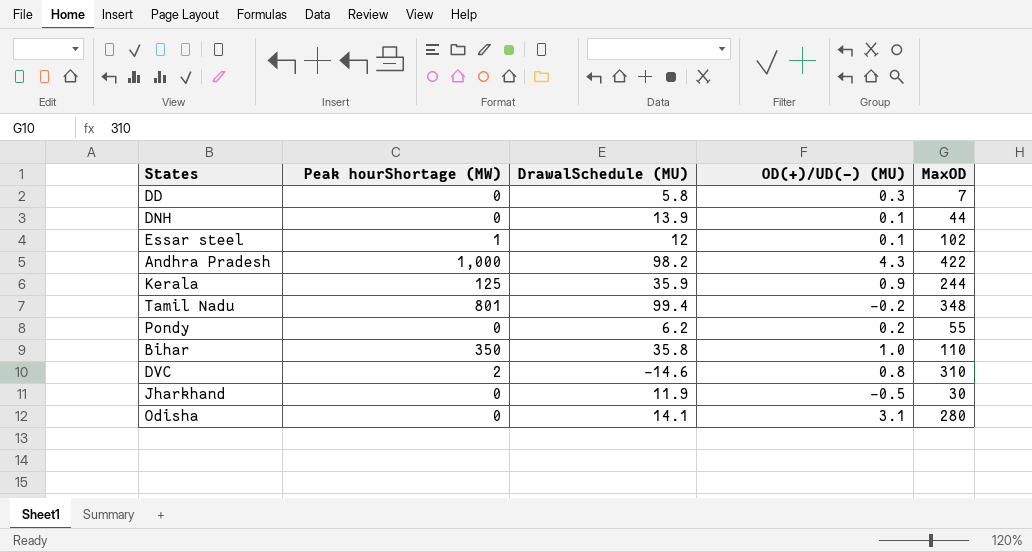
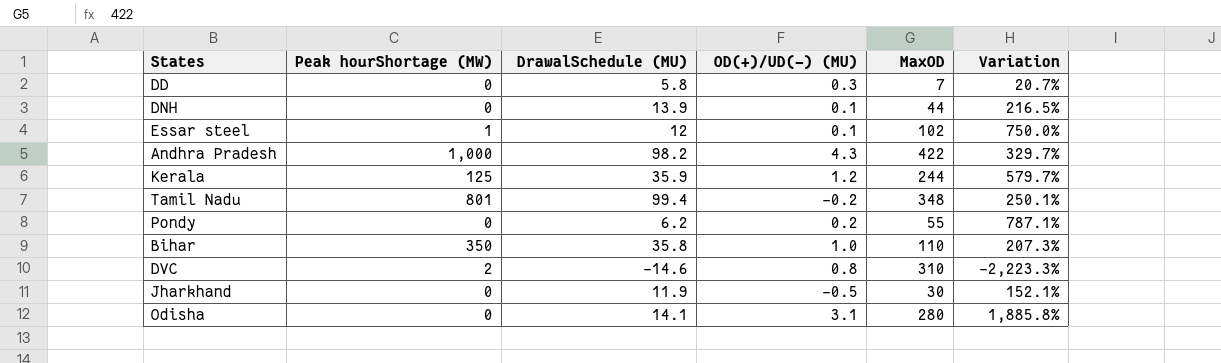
column Variation | formula: none -> ([MaxOD] - [DrawalSchedule (MU)]) / [DrawalSchedule (MU)]
Kerala | OD(+)/UD(-) (MU): 0.9 -> 1.2

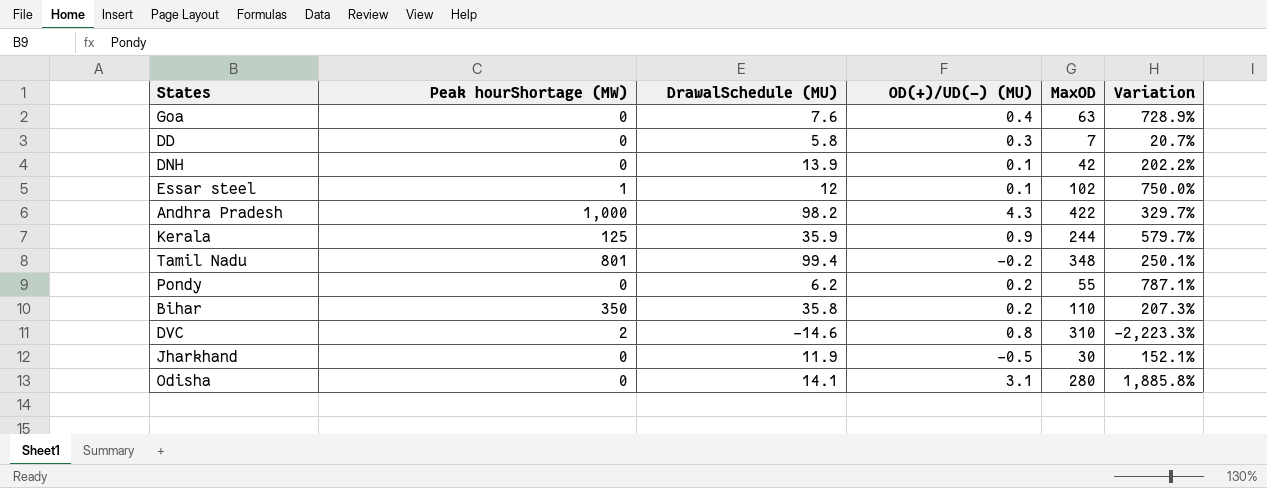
row Goa: none -> 0 | 7.6 | 0.4 | 63 | 728.9%
DNH | MaxOD: 44 -> 42
DNH | Variation: 216.5% -> 202.2%
Kerala | OD(+)/UD(-) (MU): 1.2 -> 0.9
Bihar | OD(+)/UD(-) (MU): 1.0 -> 0.2

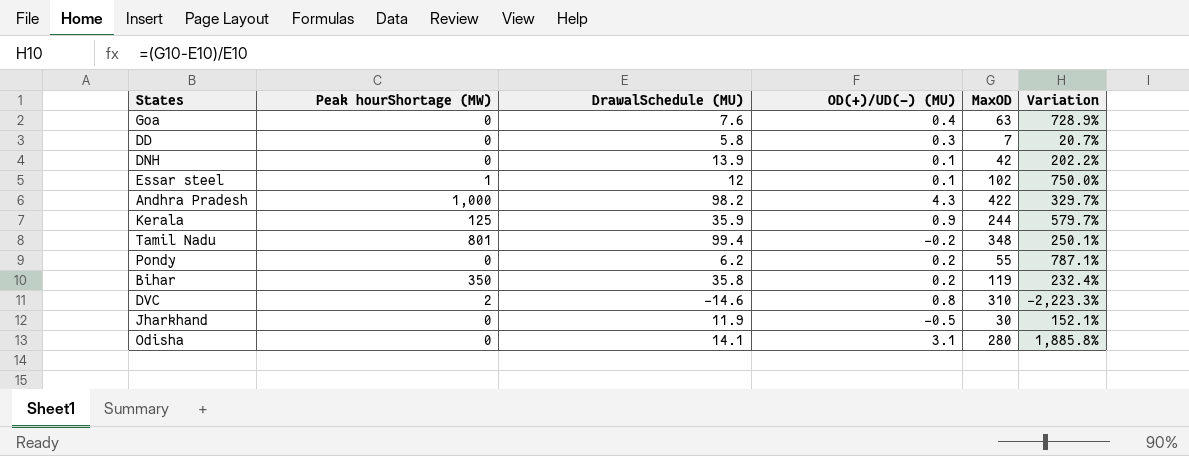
Bihar | MaxOD: 110 -> 119
Bihar | Variation: 207.3% -> 232.4%

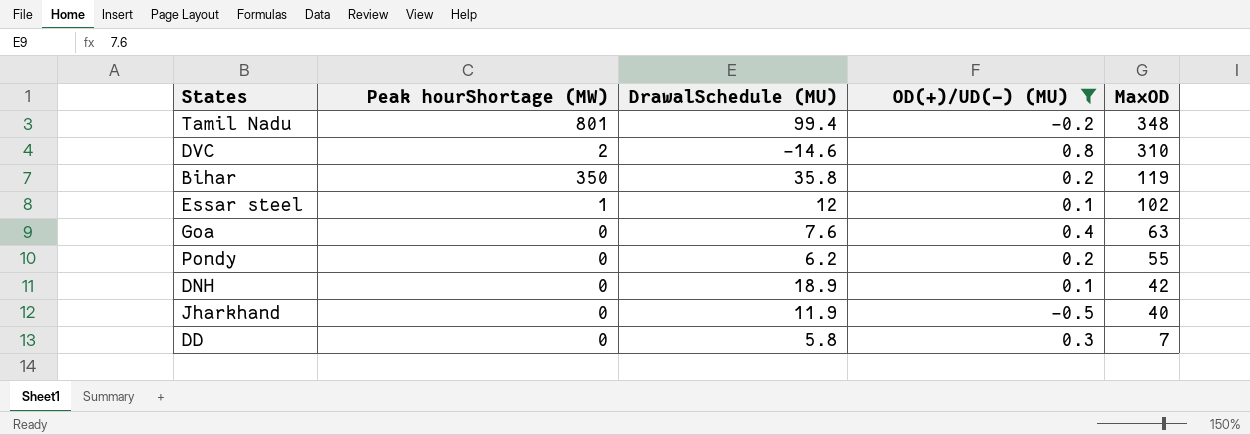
filter: none -> OD(+)/UD(-) (MU) <= 0.8
row order: none -> MaxOD descending
column Variation | formula: ([MaxOD] - [DrawalSchedule (MU)]) / [DrawalSchedule (MU)] -> none
DNH | DrawalSchedule (MU): 13.9 -> 18.9
Jharkhand | MaxOD: 30 -> 40

